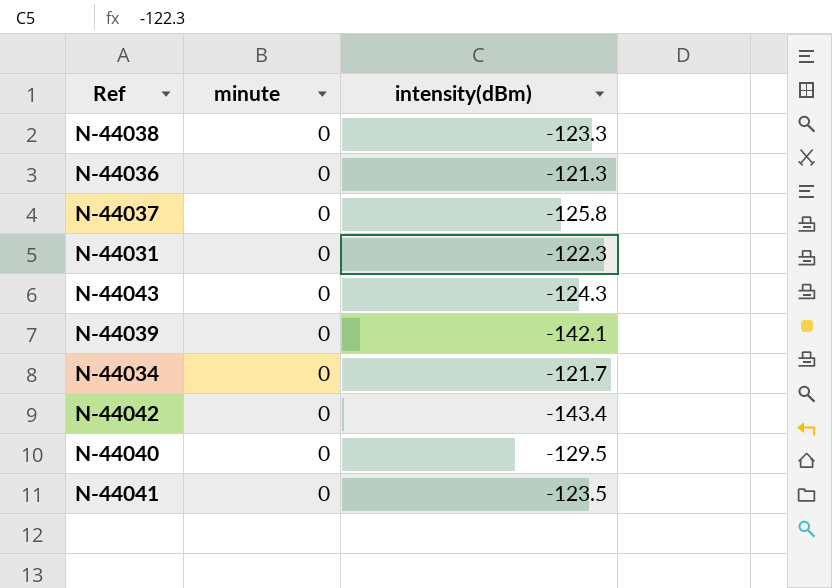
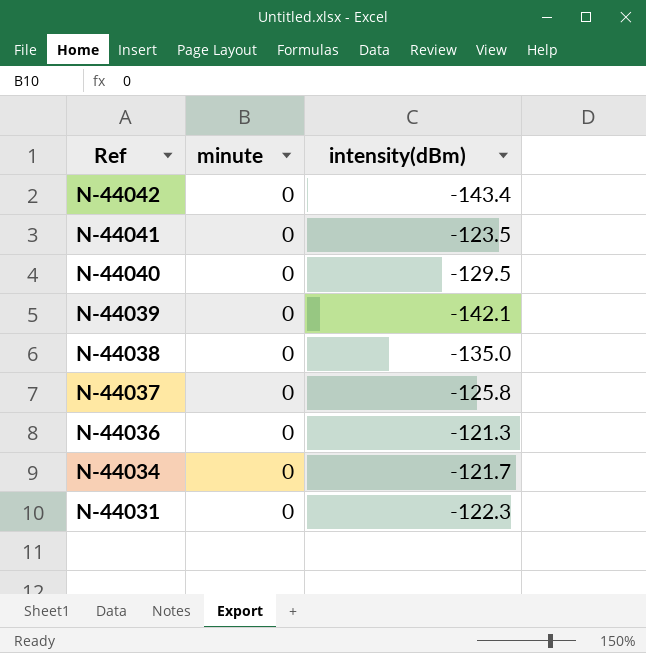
row order: none -> Ref descending
row N-44043: 0 | -124.3 -> none
N-44038 | intensity(dBm): -123.3 -> -135.0

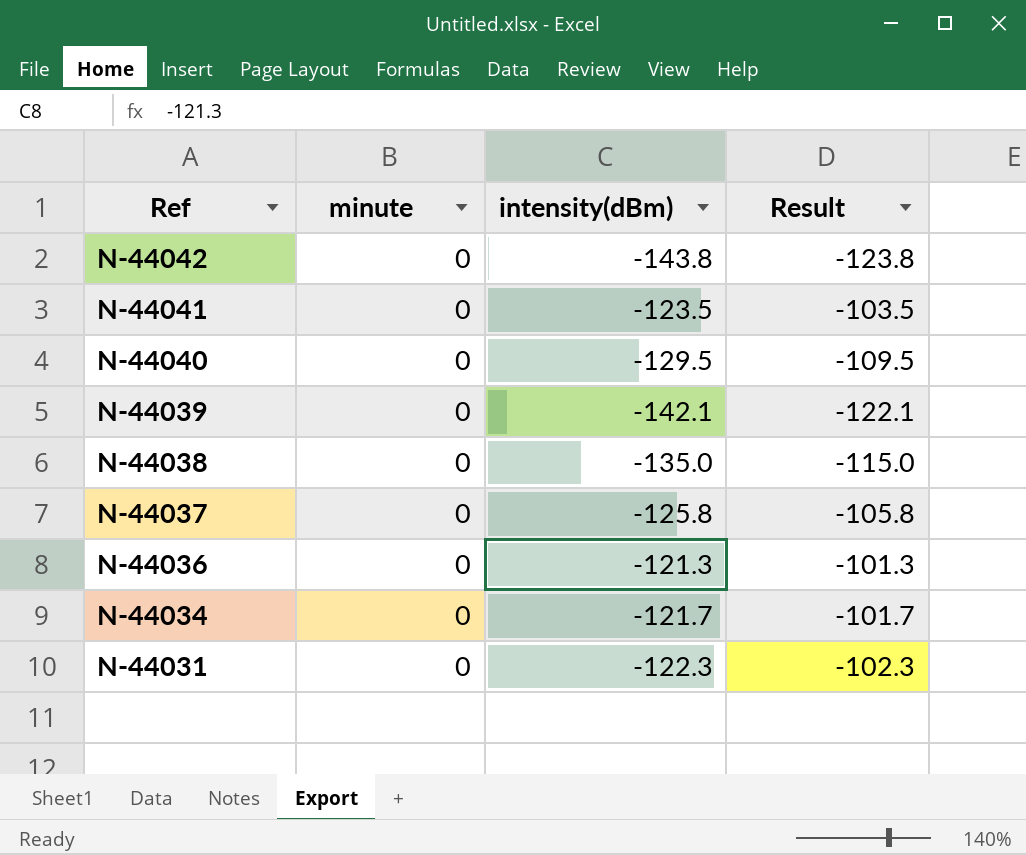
column Result | formula: none -> [intensity(dBm)] + 20
N-44042 | intensity(dBm): -143.4 -> -143.8

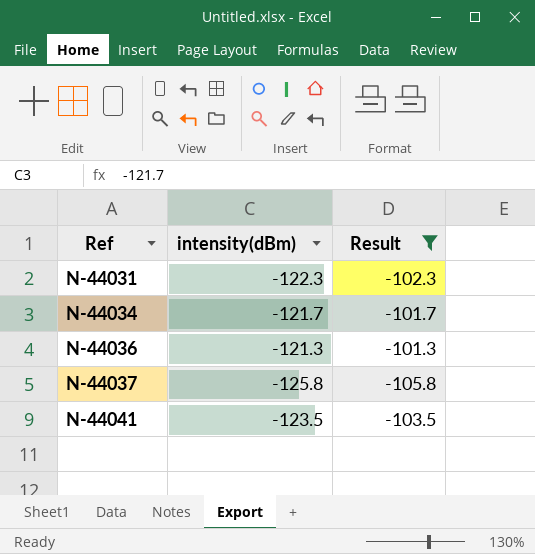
filter: none -> Result >= -105.8
row order: Ref descending -> Ref ascending
column minute | position: 2 -> none

